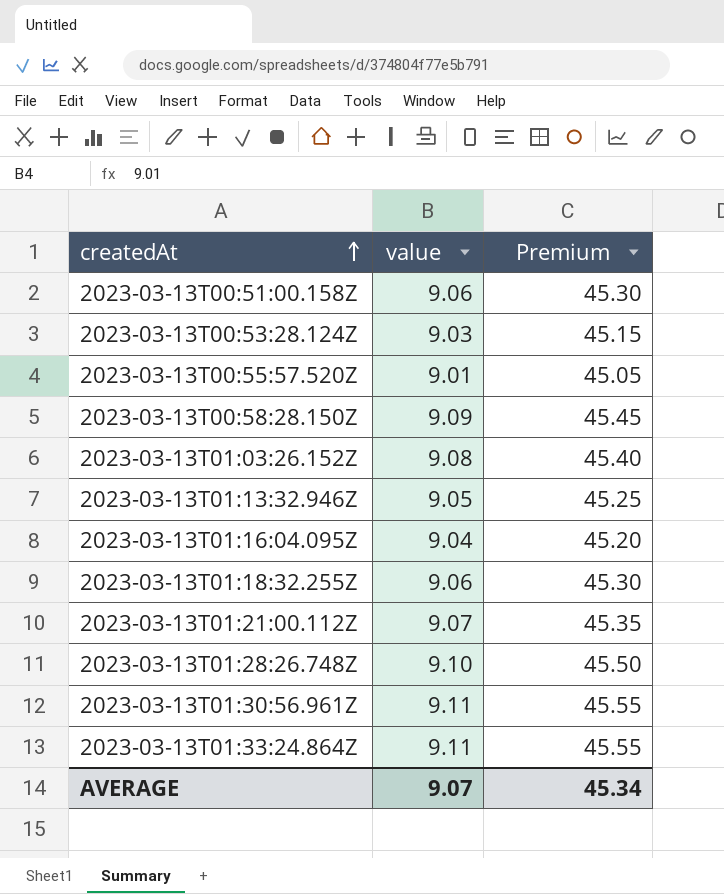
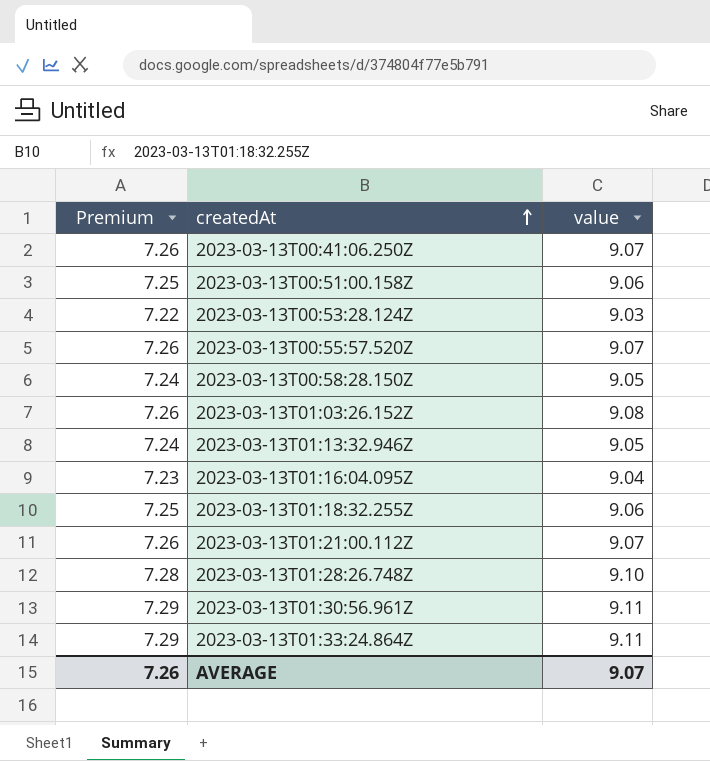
column Premium | formula: [value] * 5 -> [value] * 0.8
column Premium | position: 3 -> 1
row 2023-03-13T00:41:06.250Z: none -> 7.26 | 9.07
2023-03-13T00:55:57.520Z | value: 9.01 -> 9.07
2023-03-13T00:58:28.150Z | value: 9.09 -> 9.05
AVERAGE | Premium: 45.34 -> 7.26

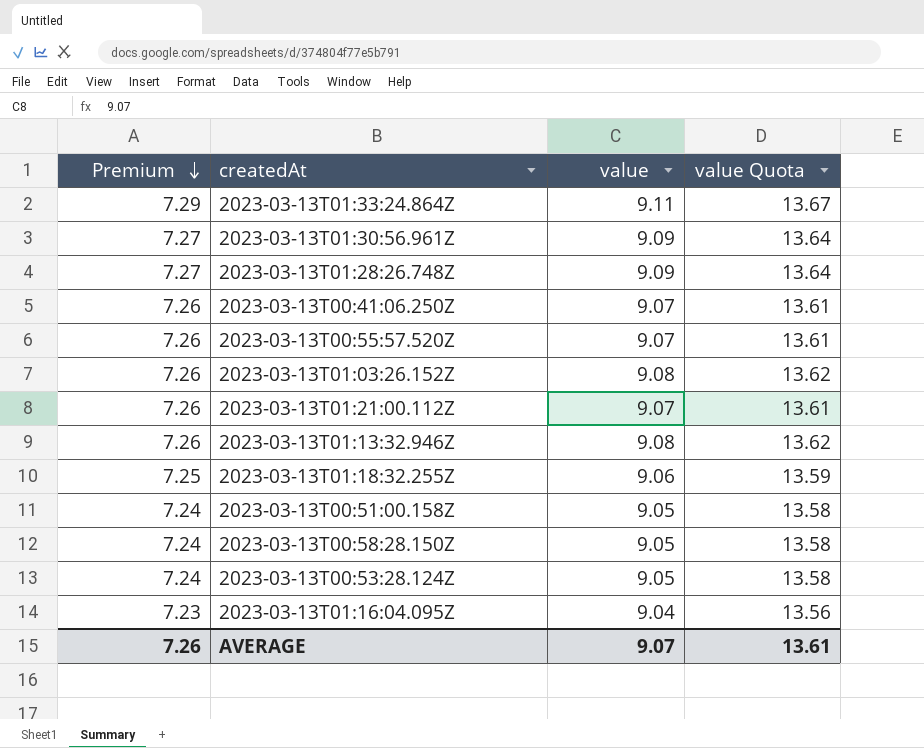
row order: createdAt ascending -> Premium descending
column value Quota | formula: none -> [value] * 1.5
2023-03-13T01:30:56.961Z | Premium: 7.29 -> 7.27
2023-03-13T01:30:56.961Z | value: 9.11 -> 9.09
2023-03-13T01:28:26.748Z | Premium: 7.28 -> 7.27
2023-03-13T01:28:26.748Z | value: 9.10 -> 9.09
2023-03-13T01:13:32.946Z | Premium: 7.24 -> 7.26
2023-03-13T01:13:32.946Z | value: 9.05 -> 9.08
2023-03-13T00:51:00.158Z | Premium: 7.25 -> 7.24
2023-03-13T00:51:00.158Z | value: 9.06 -> 9.05
2023-03-13T00:53:28.124Z | Premium: 7.22 -> 7.24
2023-03-13T00:53:28.124Z | value: 9.03 -> 9.05

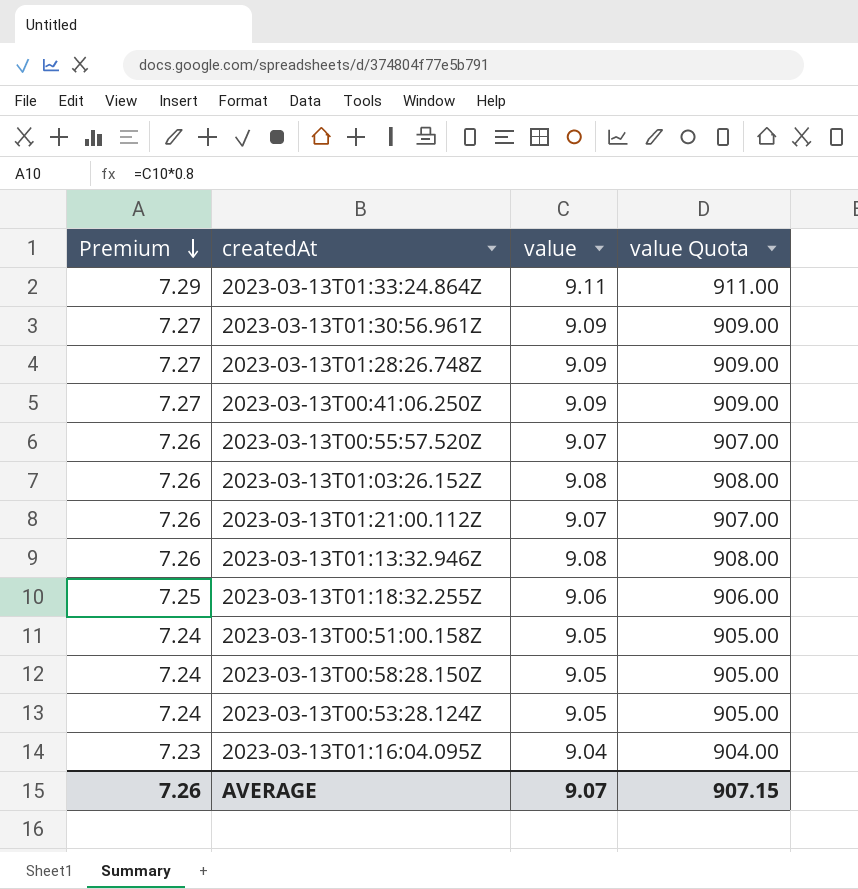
column value Quota | formula: [value] * 1.5 -> [value] * 100
2023-03-13T00:41:06.250Z | Premium: 7.26 -> 7.27
2023-03-13T00:41:06.250Z | value: 9.07 -> 9.09
AVERAGE | value Quota: 13.61 -> 907.15

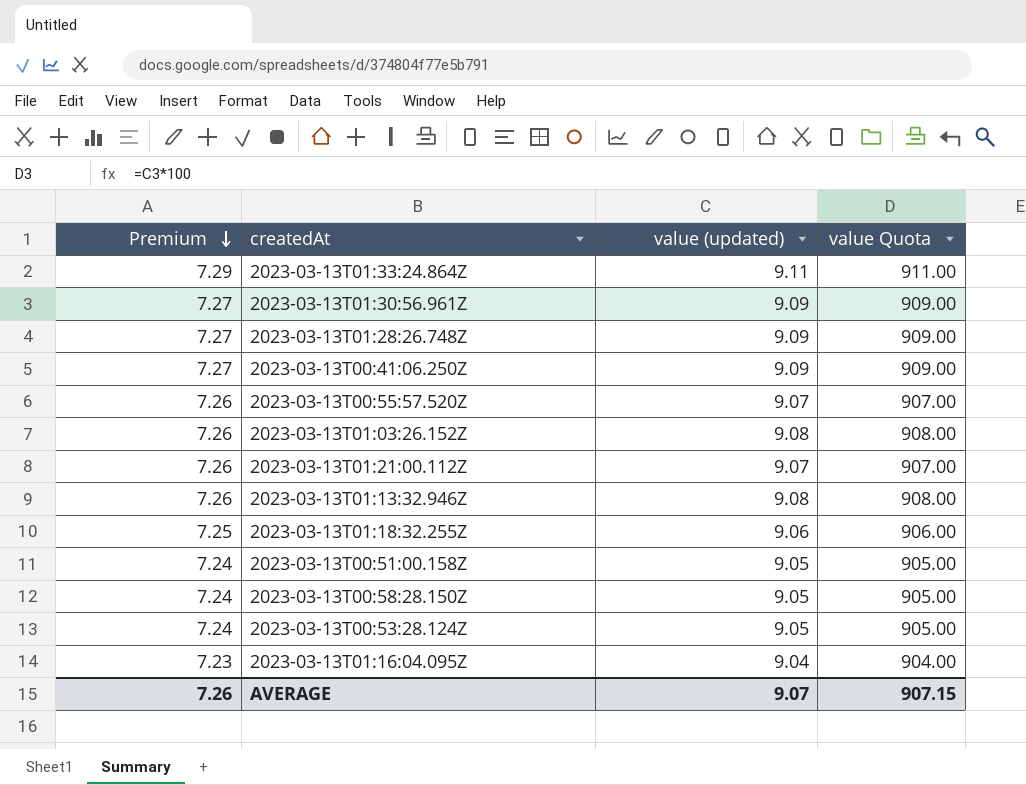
column name: value -> value (updated)

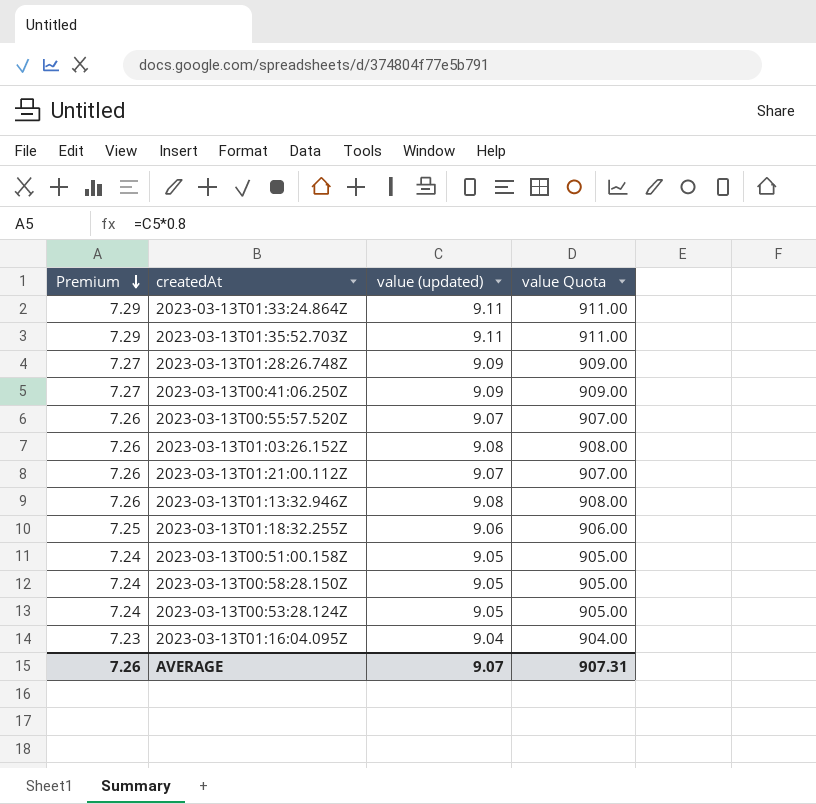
row 2023-03-13T01:30:56.961Z: 7.27 | 9.09 | 909.00 -> none
row 2023-03-13T01:35:52.703Z: none -> 7.29 | 9.11 | 911.00
AVERAGE | value Quota: 907.15 -> 907.31

